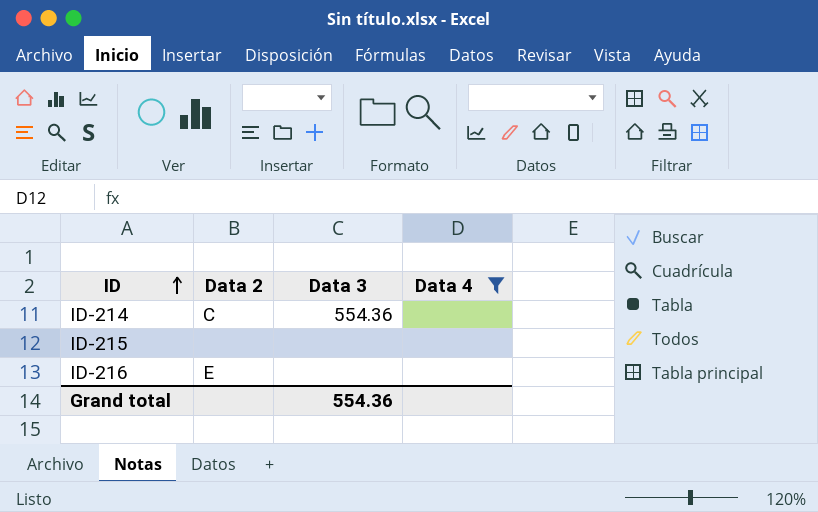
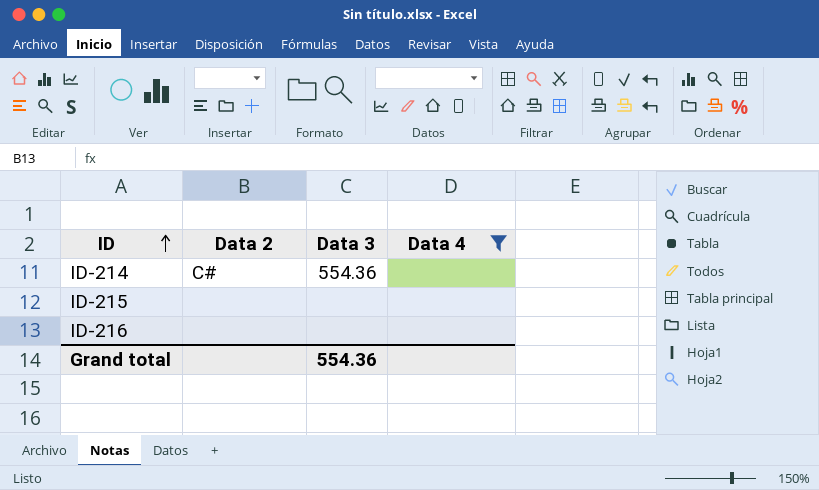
ID-214 | Data 2: C -> C#
ID-216 | Data 2: E -> none

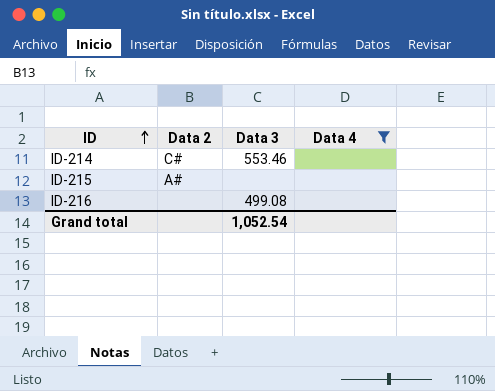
ID-214 | Data 3: 554.36 -> 553.46
ID-215 | Data 2: none -> A#
ID-216 | Data 3: none -> 499.08
Grand total | Data 3: 554.36 -> 1,052.54

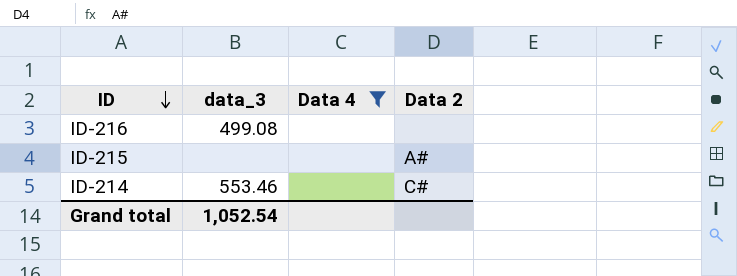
row order: ID ascending -> ID descending
column name: Data 3 -> data_3
column Data 2 | position: 2 -> 4

